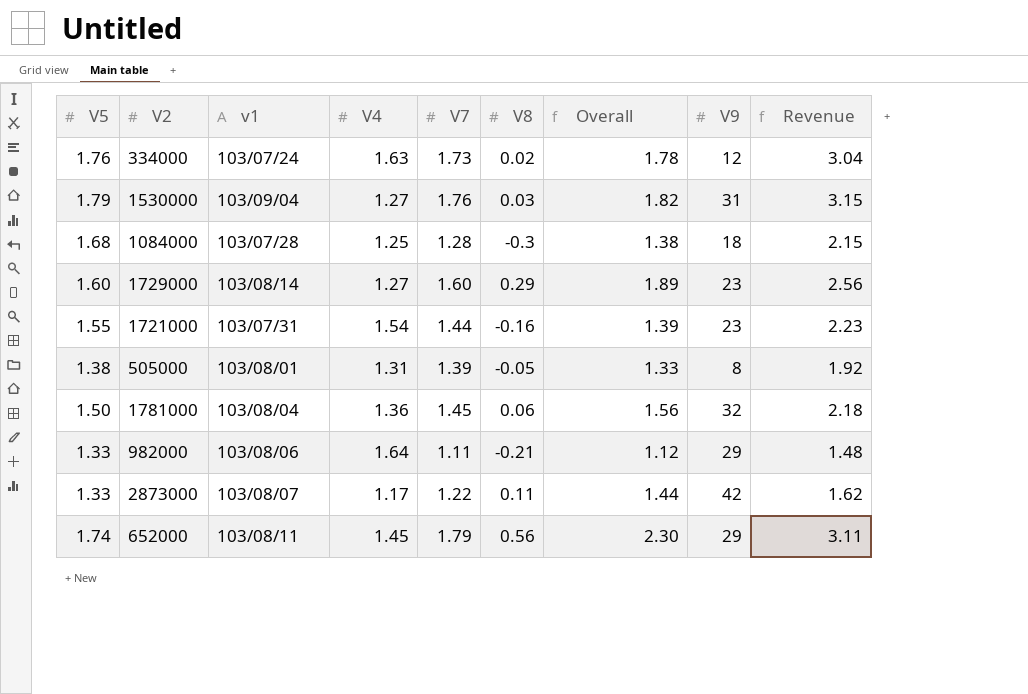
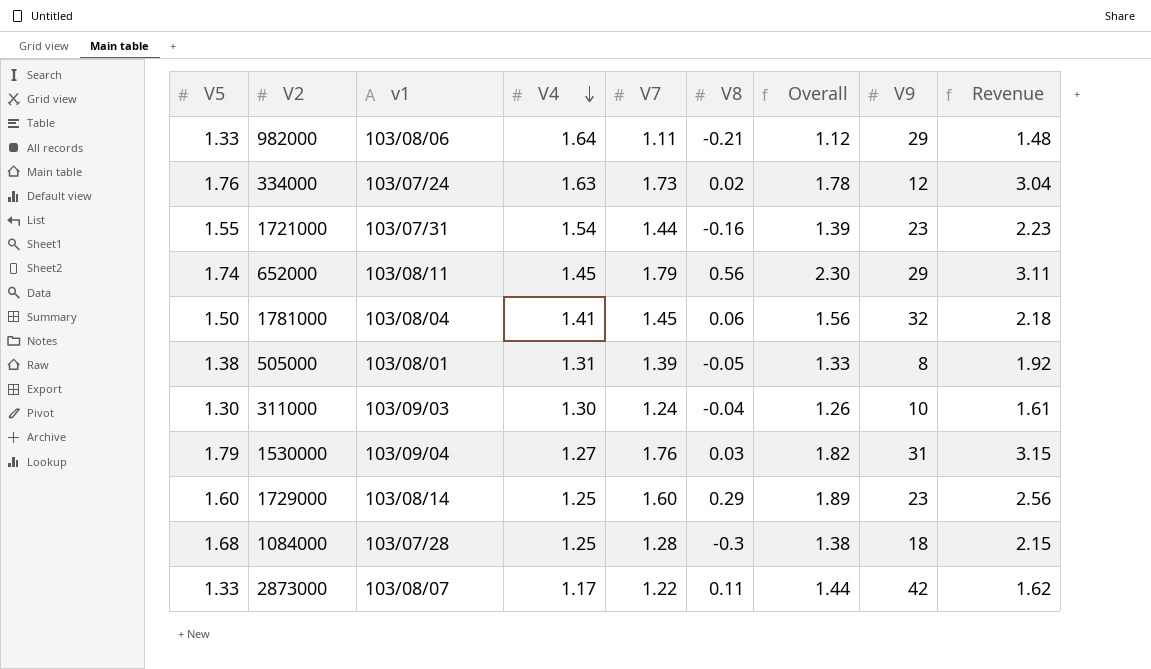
row order: none -> V4 descending
1781000 | V4: 1.36 -> 1.41
row 311000: none -> 1.30 | 103/09/03 | 1.30 | 1.24 | -0.04 | 1.26 | 10 | 1.61
1729000 | V4: 1.27 -> 1.25

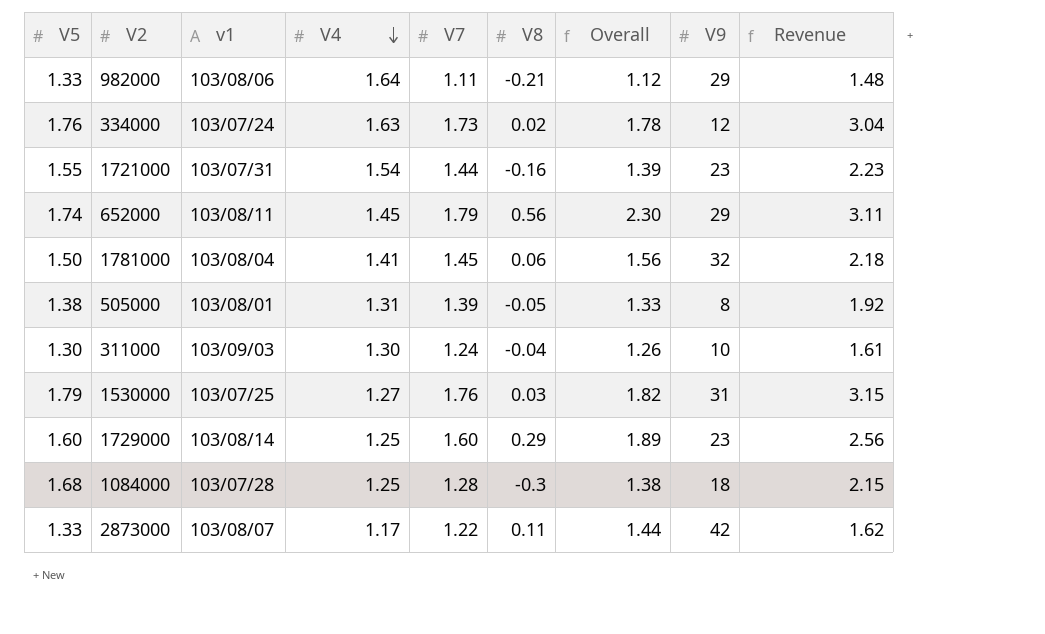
1530000 | v1: 103/09/04 -> 103/07/25

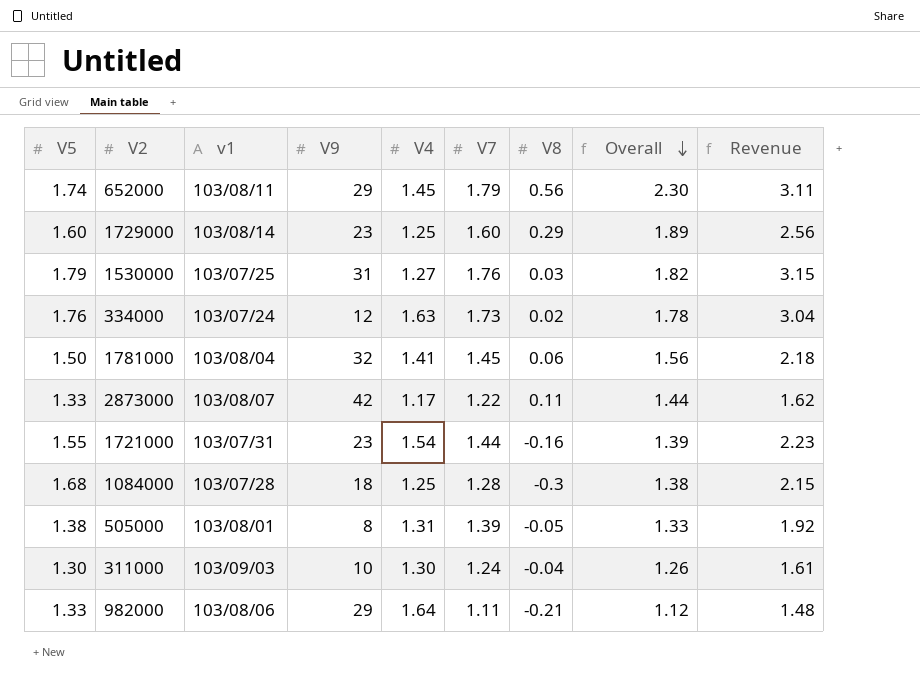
row order: V4 descending -> Overall descending
column V9 | position: 8 -> 4

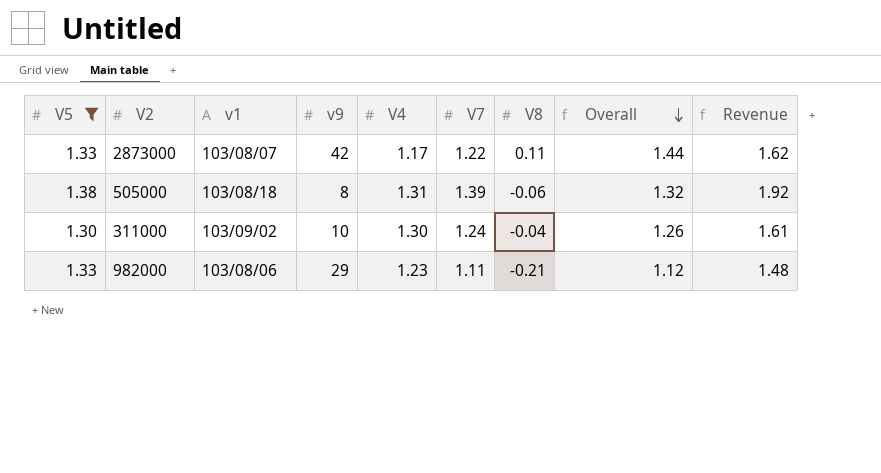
filter: none -> V5 <= 1.38
column name: V9 -> v9
505000 | v1: 103/08/01 -> 103/08/18
505000 | V8: -0.05 -> -0.06
505000 | Overall: 1.33 -> 1.32
311000 | v1: 103/09/03 -> 103/09/02
982000 | V4: 1.64 -> 1.23

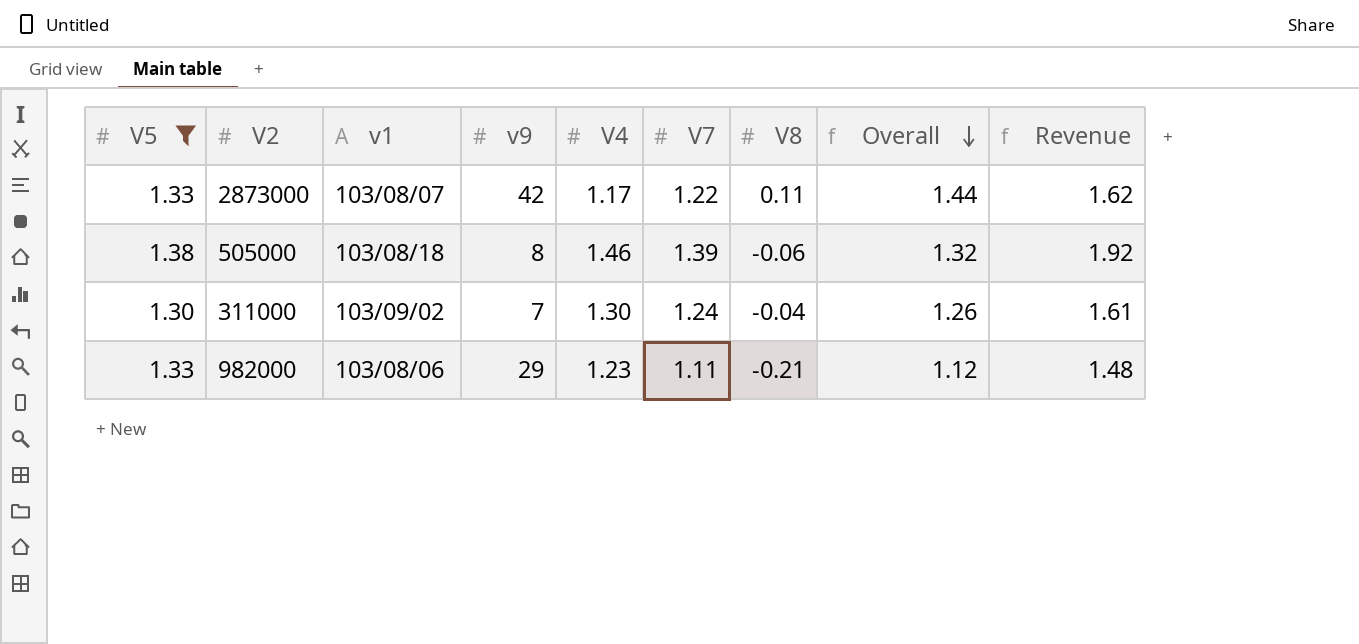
505000 | V4: 1.31 -> 1.46
311000 | v9: 10 -> 7

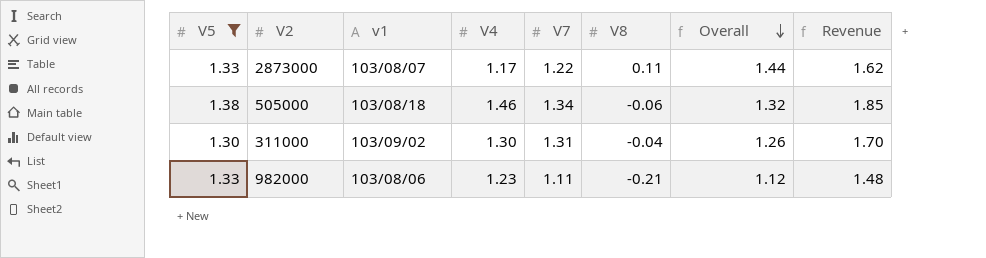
column v9 | position: 4 -> none
505000 | V7: 1.39 -> 1.34
505000 | Revenue: 1.92 -> 1.85
311000 | V7: 1.24 -> 1.31
311000 | Revenue: 1.61 -> 1.70

